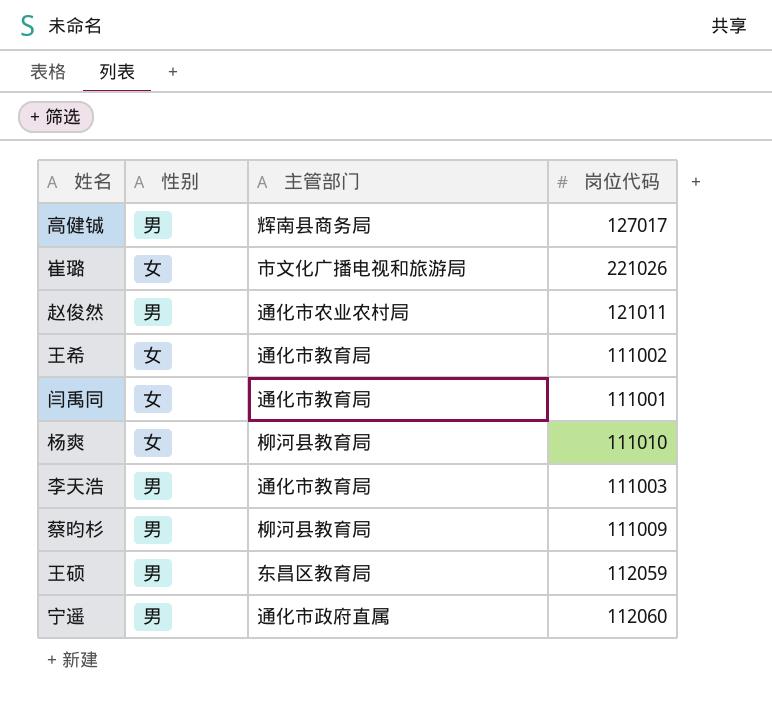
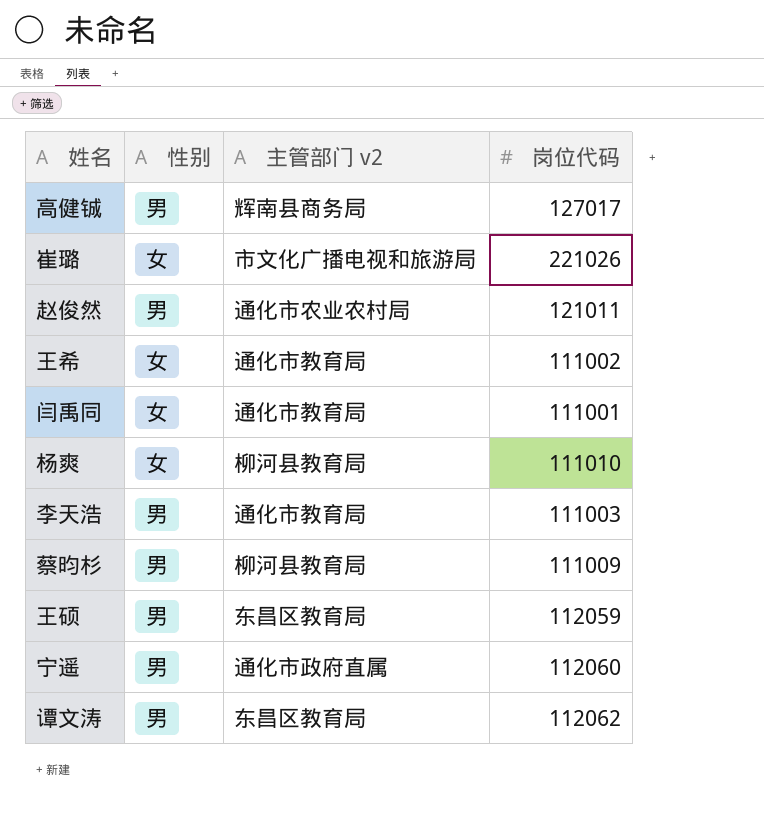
column name: 主管部门 -> 主管部门 v2
row 谭文涛: none -> 男 | 东昌区教育局 | 112062

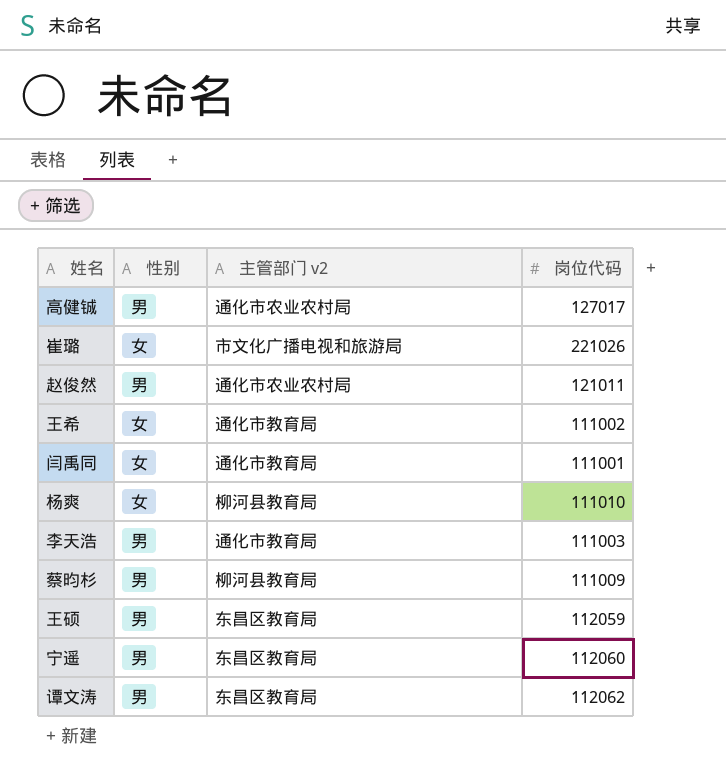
高健铖 | 主管部门 v2: 辉南县商务局 -> 通化市农业农村局
宁遥 | 主管部门 v2: 通化市政府直属 -> 东昌区教育局

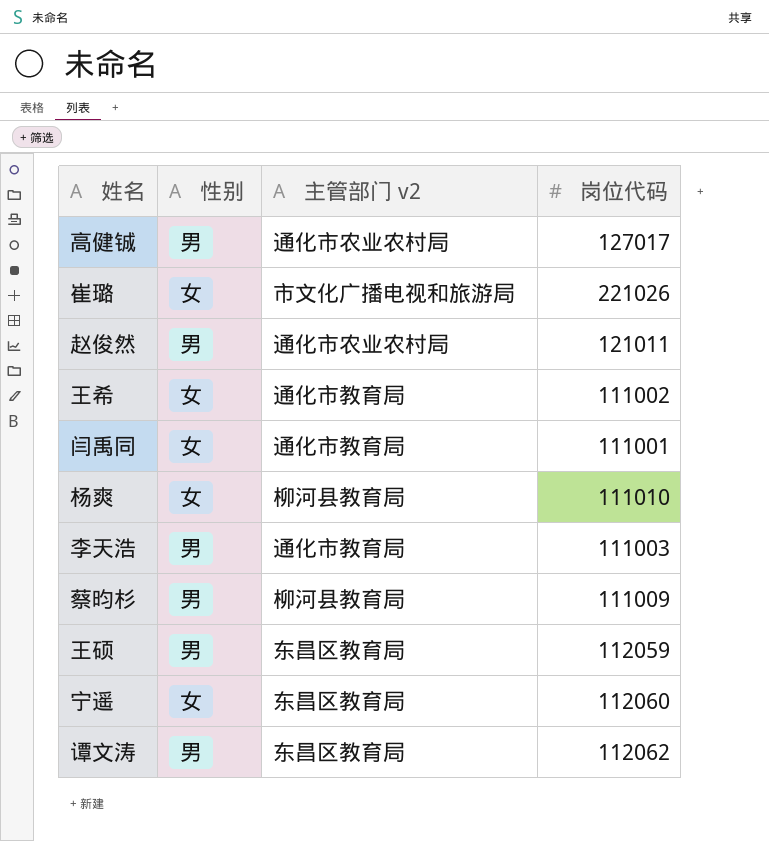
宁遥 | 性别: 男 -> 女

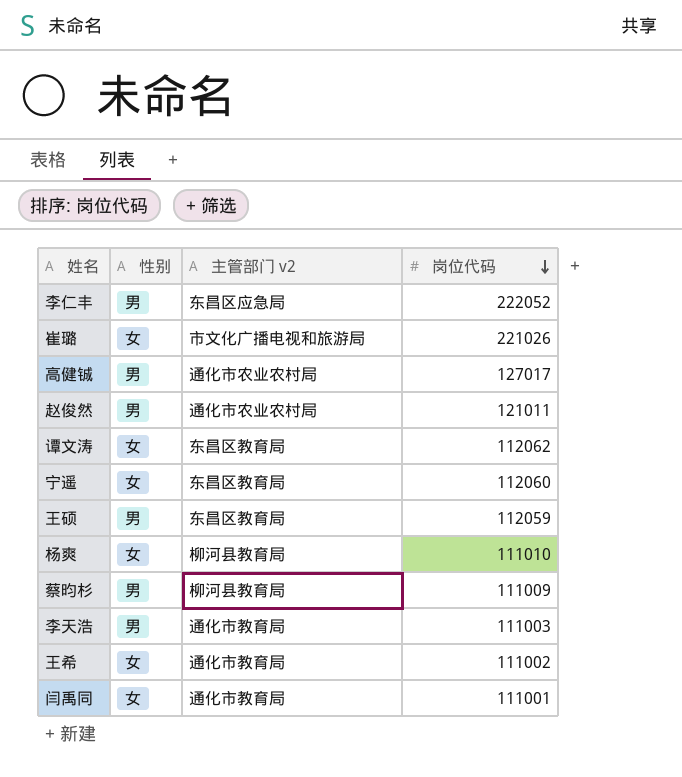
row order: none -> 岗位代码 descending
row 李仁丰: none -> 男 | 东昌区应急局 | 222052
谭文涛 | 性别: 男 -> 女

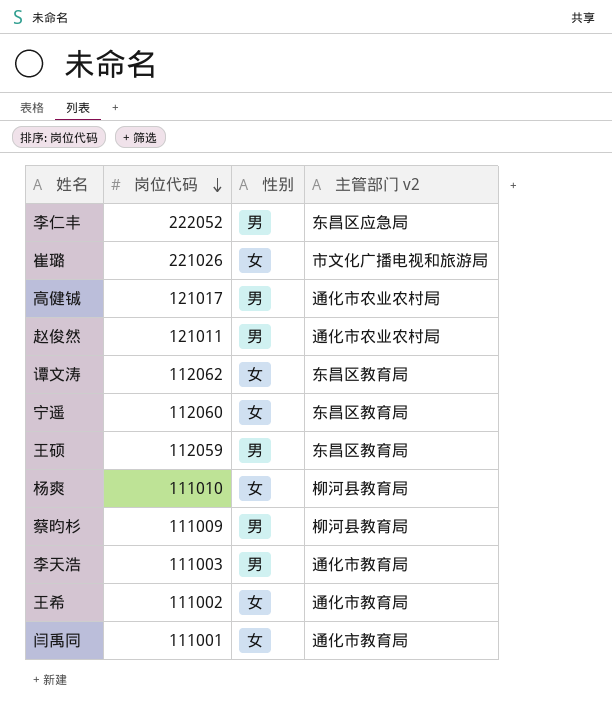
column 岗位代码 | position: 4 -> 2
高健铖 | 岗位代码: 127017 -> 121017

